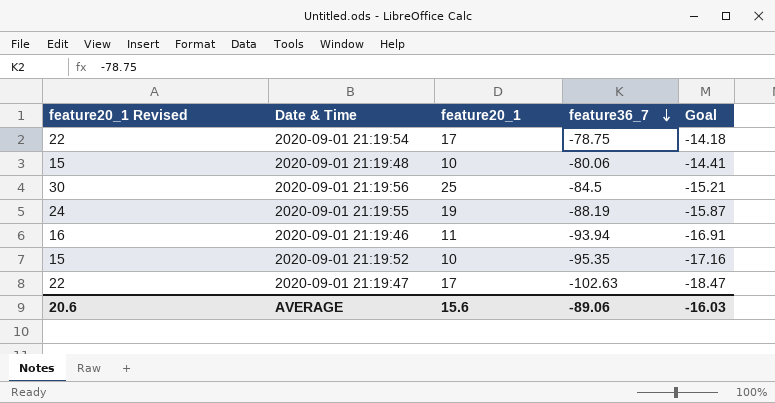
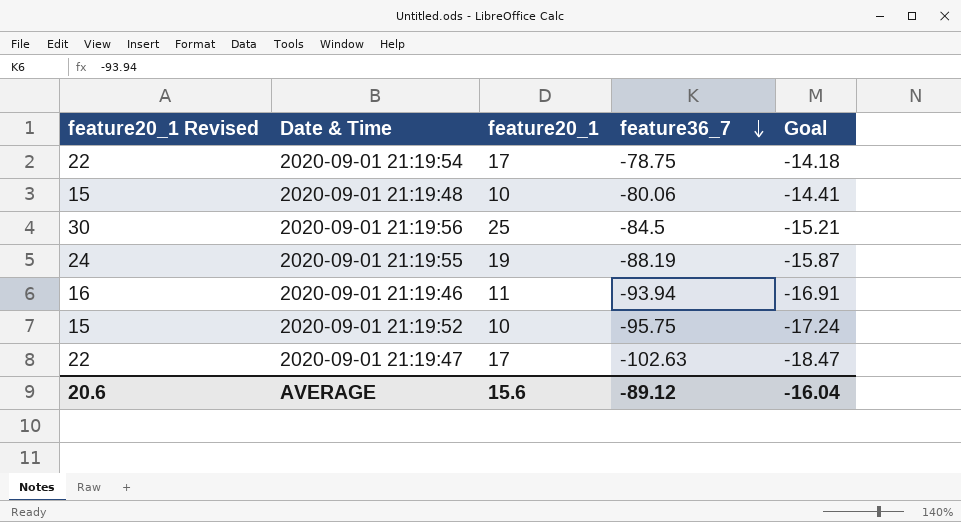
2020-09-01 21:19:52 | feature36_7: -95.35 -> -95.75
2020-09-01 21:19:52 | Goal: -17.16 -> -17.24
AVERAGE | feature36_7: -89.06 -> -89.12
AVERAGE | Goal: -16.03 -> -16.04

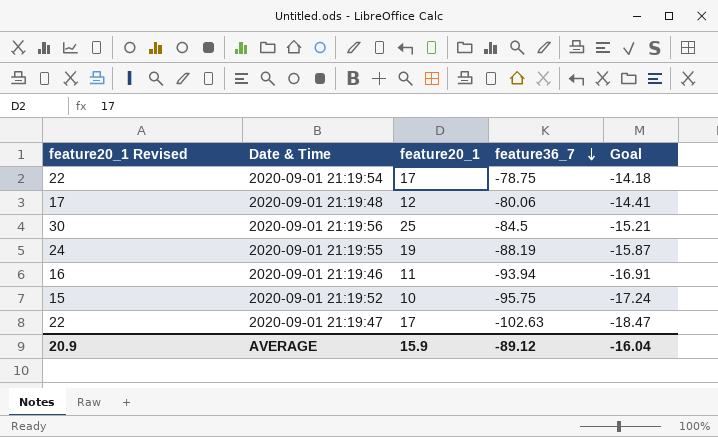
2020-09-01 21:19:48 | feature20_1 Revised: 15 -> 17
2020-09-01 21:19:48 | feature20_1: 10 -> 12
AVERAGE | feature20_1 Revised: 20.6 -> 20.9
AVERAGE | feature20_1: 15.6 -> 15.9

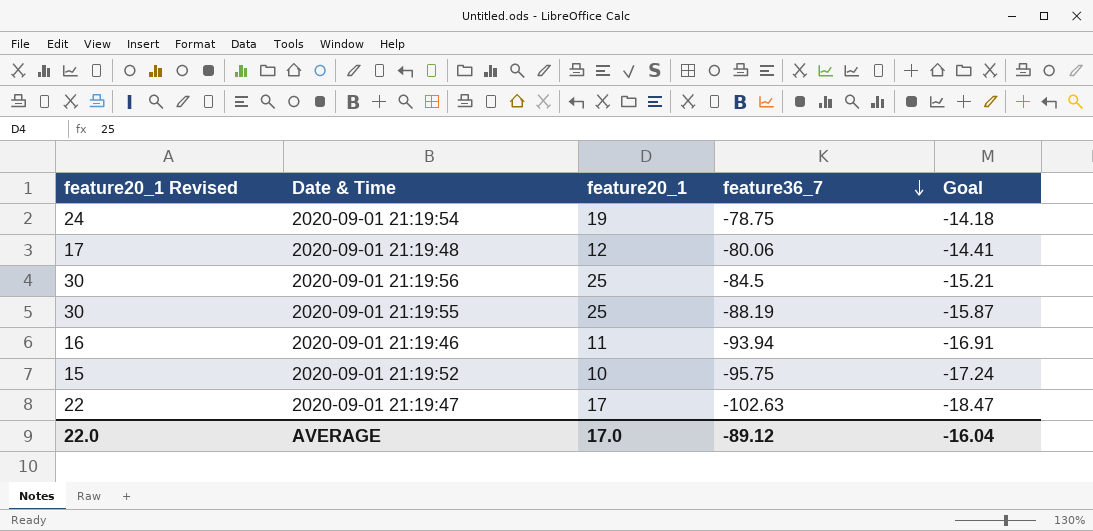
2020-09-01 21:19:54 | feature20_1 Revised: 22 -> 24
2020-09-01 21:19:54 | feature20_1: 17 -> 19
2020-09-01 21:19:55 | feature20_1 Revised: 24 -> 30
2020-09-01 21:19:55 | feature20_1: 19 -> 25
AVERAGE | feature20_1 Revised: 20.9 -> 22.0
AVERAGE | feature20_1: 15.9 -> 17.0

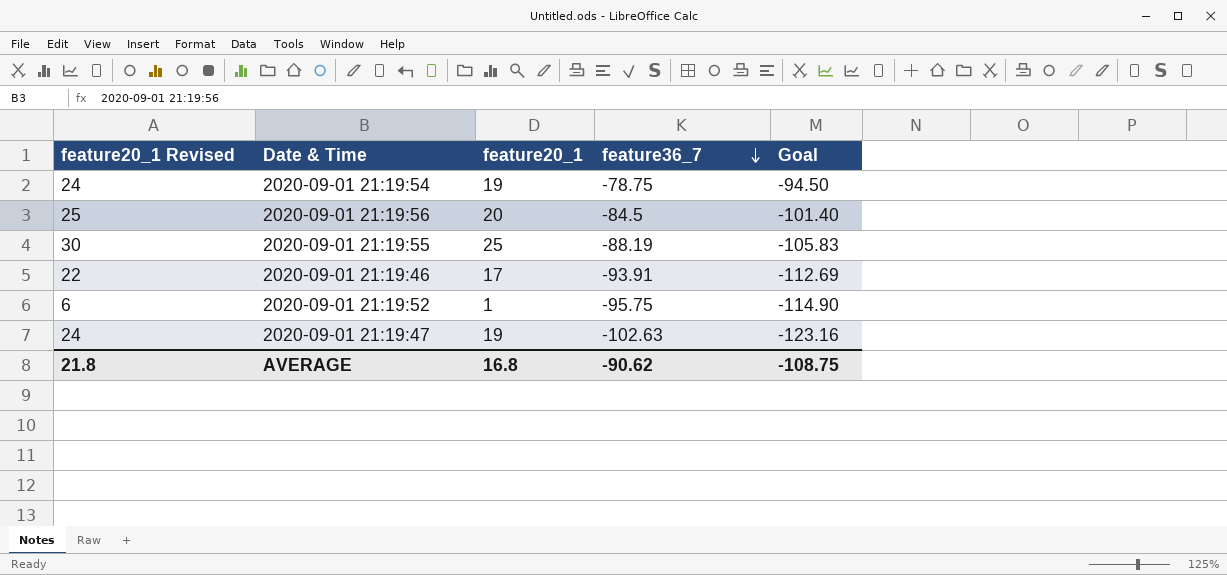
column Goal | formula: [feature36_7] * 0.18 -> [feature36_7] * 1.2
row 2020-09-01 21:19:48: 17 | 12 | -80.06 | -14.41 -> none
2020-09-01 21:19:56 | feature20_1 Revised: 30 -> 25
2020-09-01 21:19:56 | feature20_1: 25 -> 20
2020-09-01 21:19:46 | feature20_1 Revised: 16 -> 22
2020-09-01 21:19:46 | feature20_1: 11 -> 17
2020-09-01 21:19:46 | feature36_7: -93.94 -> -93.91
2020-09-01 21:19:52 | feature20_1 Revised: 15 -> 6
2020-09-01 21:19:52 | feature20_1: 10 -> 1
2020-09-01 21:19:47 | feature20_1 Revised: 22 -> 24
2020-09-01 21:19:47 | feature20_1: 17 -> 19
AVERAGE | feature20_1 Revised: 22.0 -> 21.8
AVERAGE | feature20_1: 17.0 -> 16.8
AVERAGE | feature36_7: -89.12 -> -90.62
AVERAGE | Goal: -16.04 -> -108.75

